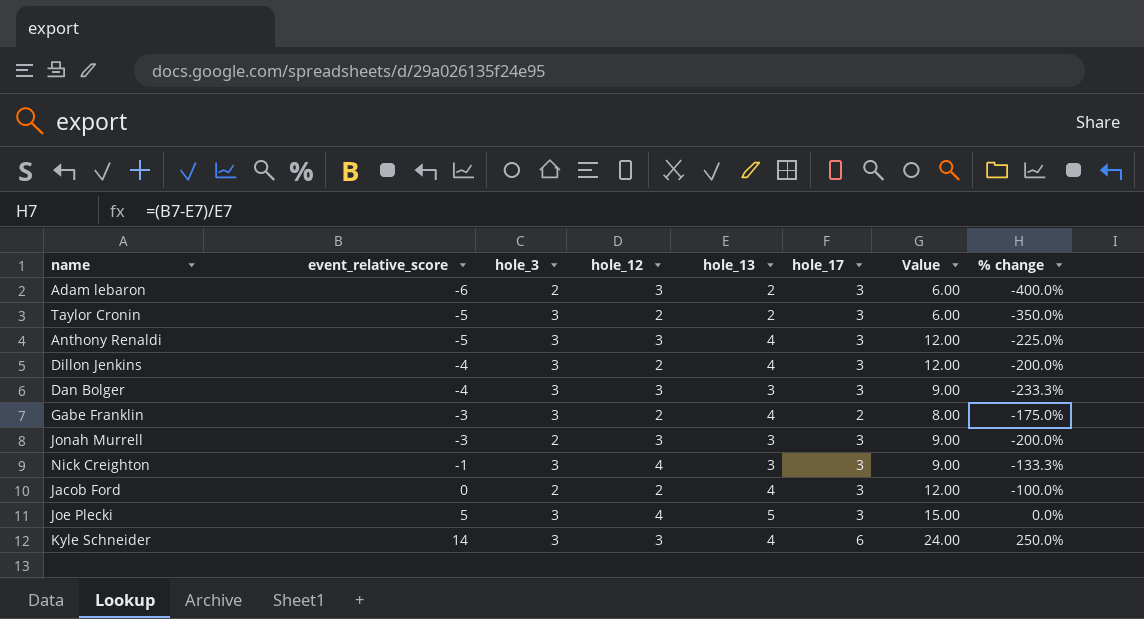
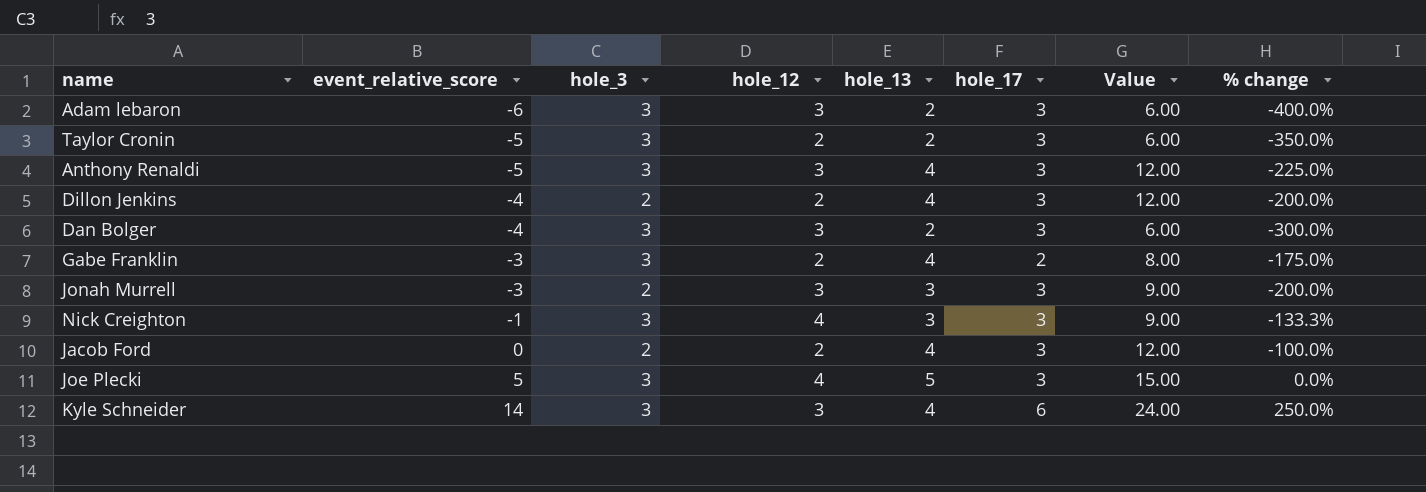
Adam lebaron | hole_3: 2 -> 3
Dillon Jenkins | hole_3: 3 -> 2
Dan Bolger | hole_13: 3 -> 2
Dan Bolger | Value: 9.00 -> 6.00
Dan Bolger | % change: -233.3% -> -300.0%

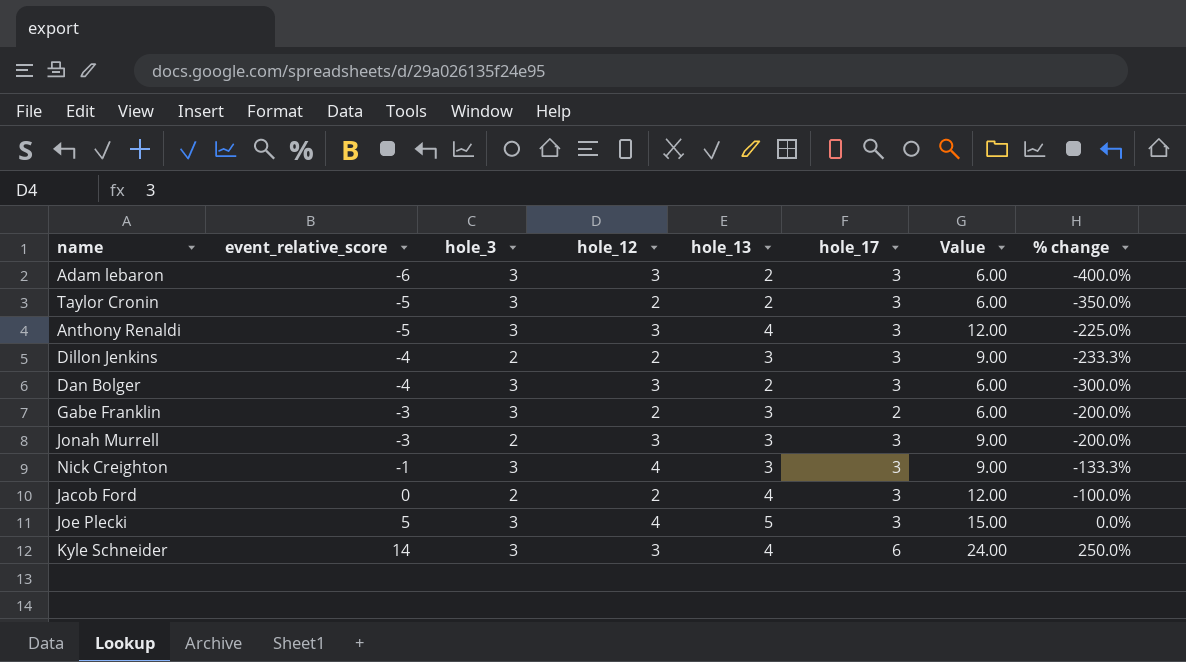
Dillon Jenkins | hole_13: 4 -> 3
Dillon Jenkins | Value: 12.00 -> 9.00
Dillon Jenkins | % change: -200.0% -> -233.3%
Gabe Franklin | hole_13: 4 -> 3
Gabe Franklin | Value: 8.00 -> 6.00
Gabe Franklin | % change: -175.0% -> -200.0%

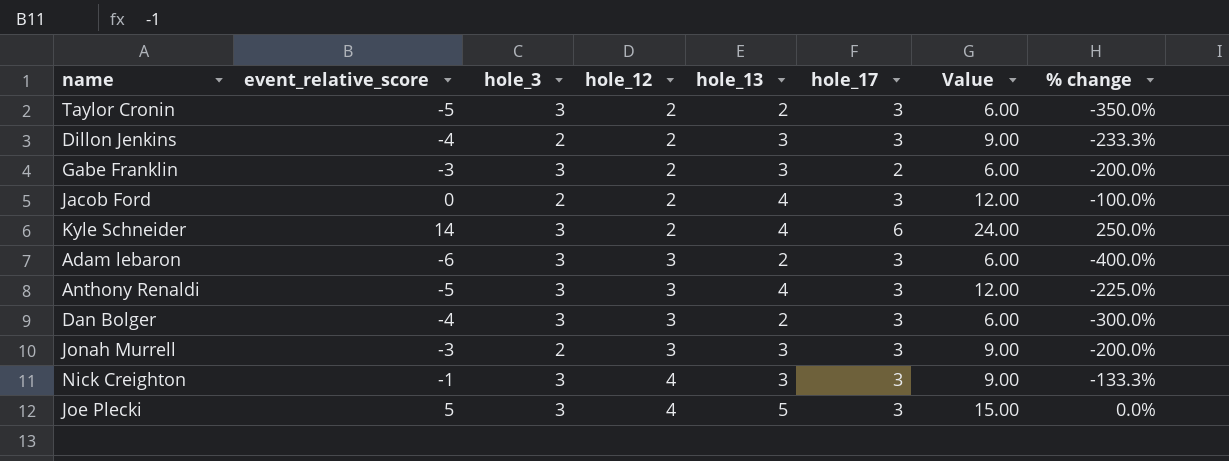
row order: event_relative_score ascending -> hole_12 ascending
Kyle Schneider | hole_12: 3 -> 2

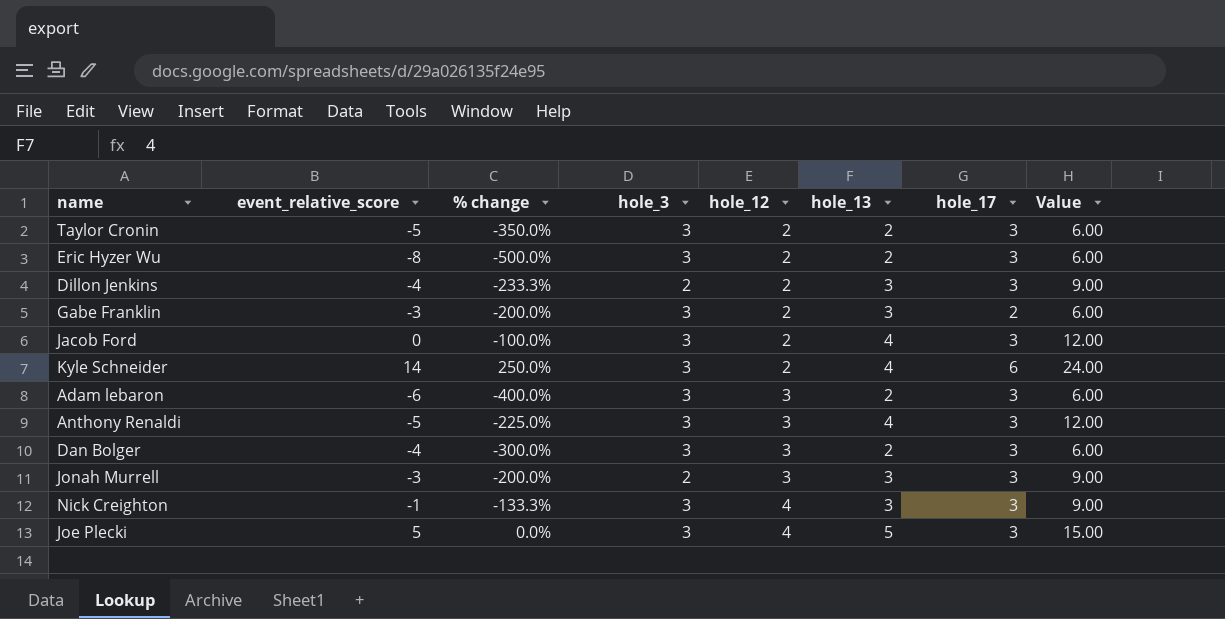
column % change | position: 8 -> 3
row Eric Hyzer Wu: none -> -8 | -500.0% | 3 | 2 | 2 | 3 | 6.00
Jacob Ford | hole_3: 2 -> 3

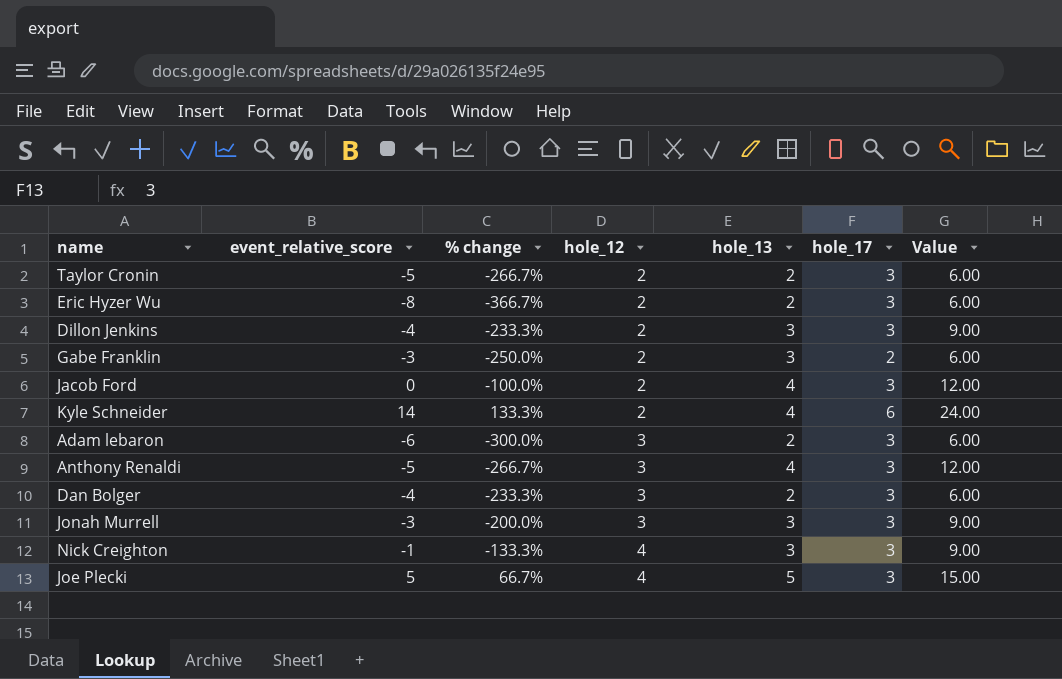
column hole_3 | position: 4 -> none
column % change | formula: ([event_relative_score] - [hole_13]) / [hole_13] -> ([event_relative_score] - [hole_17]) / [hole_17]

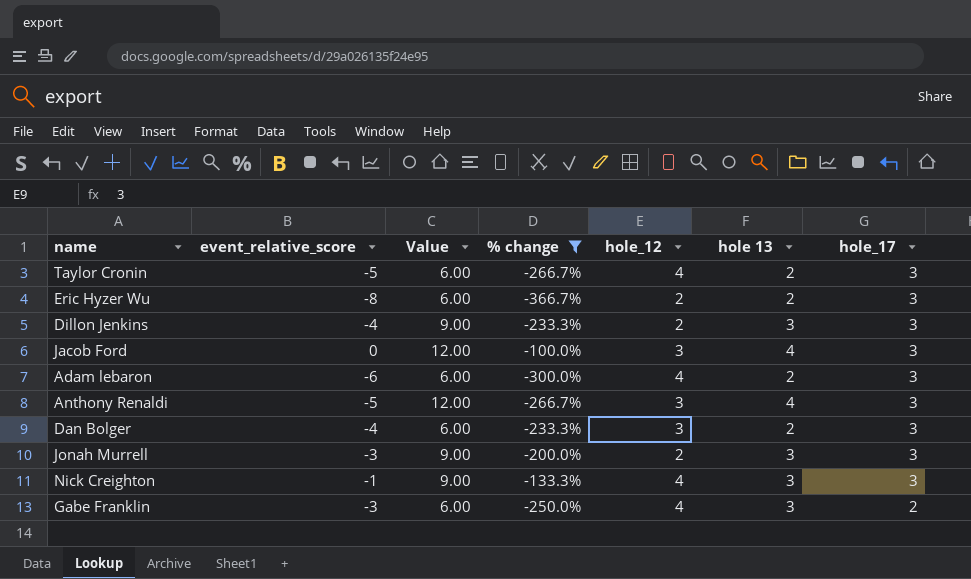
filter: none -> % change <= -100.0%
row order: hole_12 ascending -> hole_17 descending
column Value | position: 7 -> 3
column name: hole_13 -> hole 13
Taylor Cronin | hole_12: 2 -> 4
Jacob Ford | hole_12: 2 -> 3
Adam lebaron | hole_12: 3 -> 4
Jonah Murrell | hole_12: 3 -> 2
Gabe Franklin | hole_12: 2 -> 4

